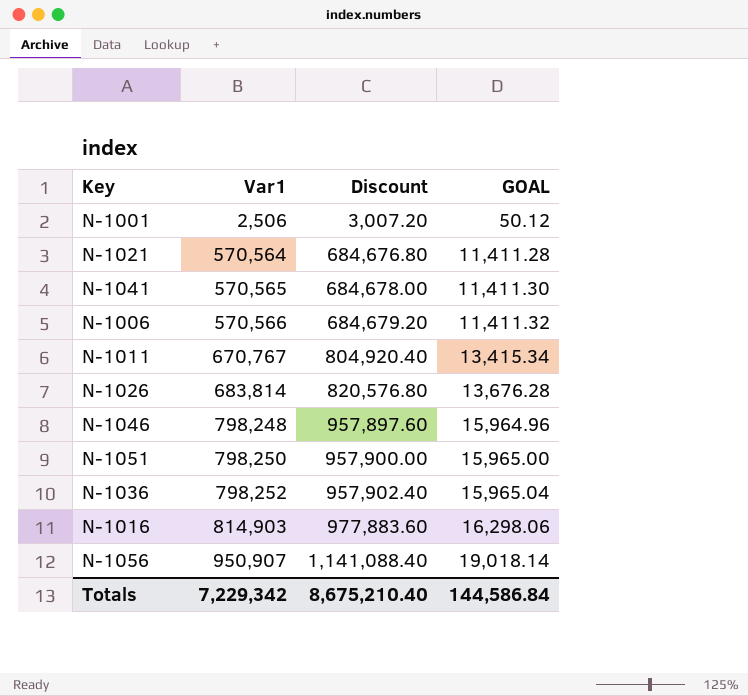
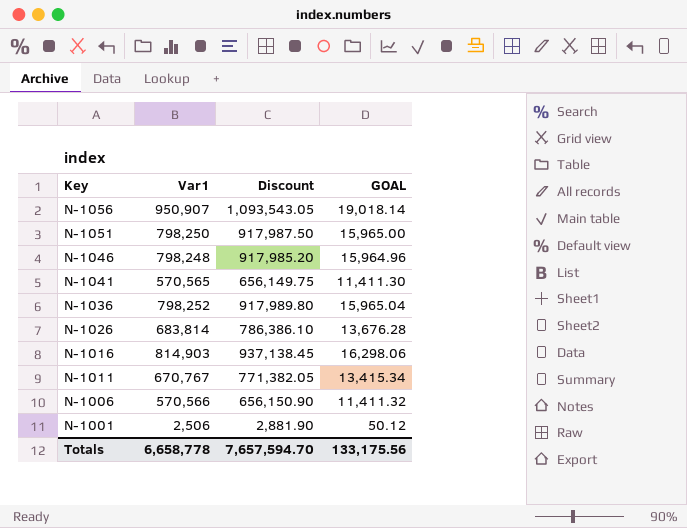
row order: Var1 ascending -> Key descending
column Discount | formula: [Var1] * 1.2 -> [Var1] * 1.15
row N-1021: 570,564 | 684,676.80 | 11,411.28 -> none
Totals | Var1: 7,229,342 -> 6,658,778
Totals | Discount: 8,675,210.40 -> 7,657,594.70
Totals | GOAL: 144,586.84 -> 133,175.56

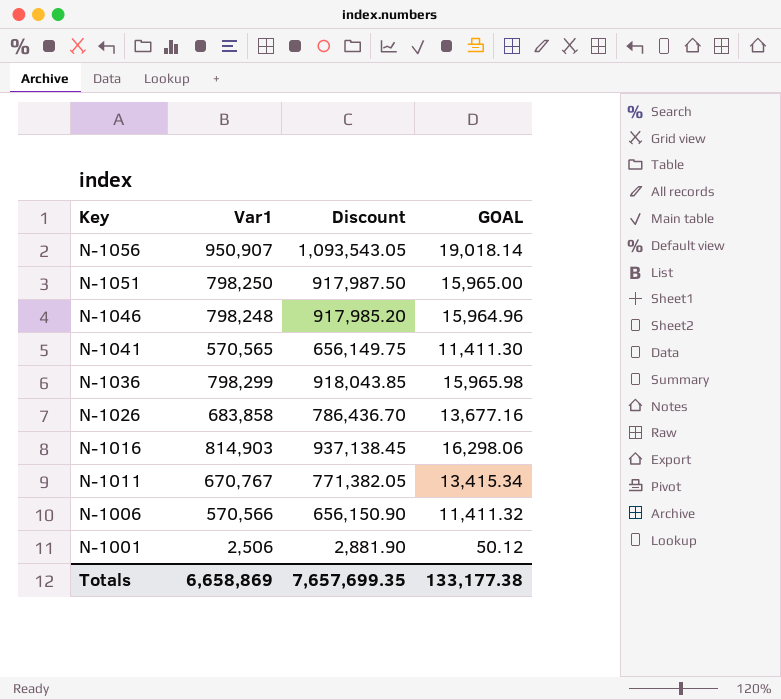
N-1036 | Var1: 798,252 -> 798,299
N-1036 | Discount: 917,989.80 -> 918,043.85
N-1036 | GOAL: 15,965.04 -> 15,965.98
N-1026 | Var1: 683,814 -> 683,858
N-1026 | Discount: 786,386.10 -> 786,436.70
N-1026 | GOAL: 13,676.28 -> 13,677.16
Totals | Var1: 6,658,778 -> 6,658,869
Totals | Discount: 7,657,594.70 -> 7,657,699.35
Totals | GOAL: 133,175.56 -> 133,177.38

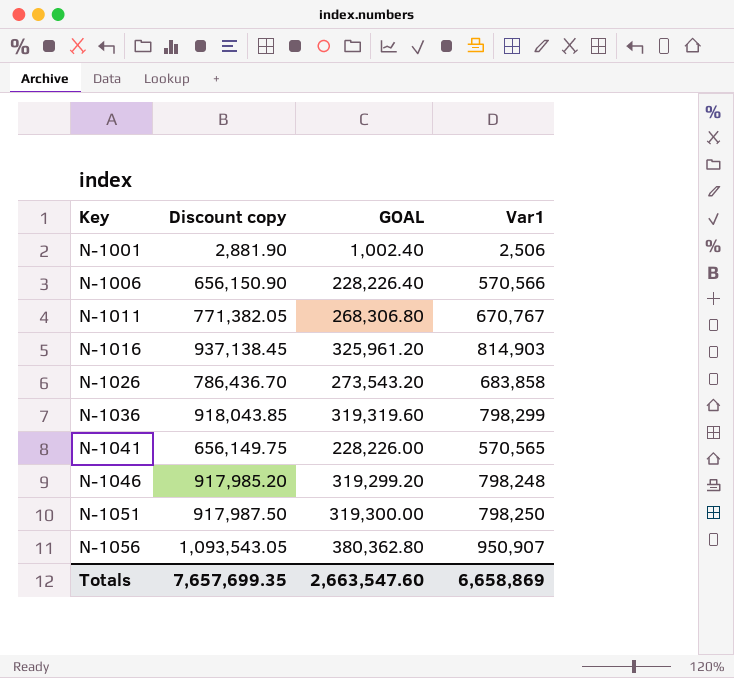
row order: Key descending -> Key ascending
column name: Discount -> Discount copy
column GOAL | formula: [Var1] * 0.02 -> [Var1] * 0.4
column Var1 | position: 2 -> 4
Totals | GOAL: 133,177.38 -> 2,663,547.60

